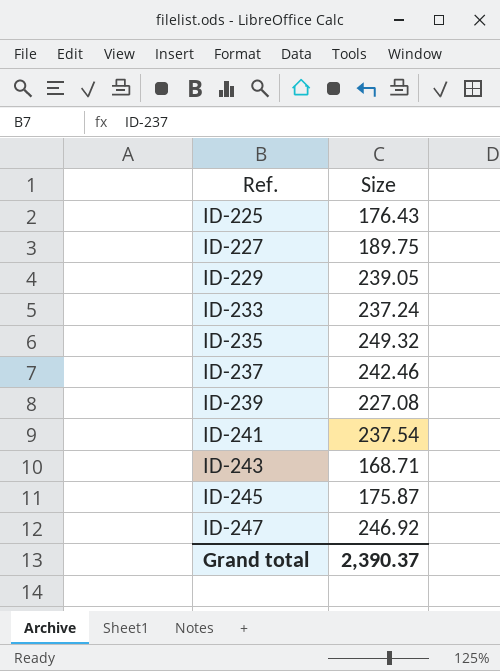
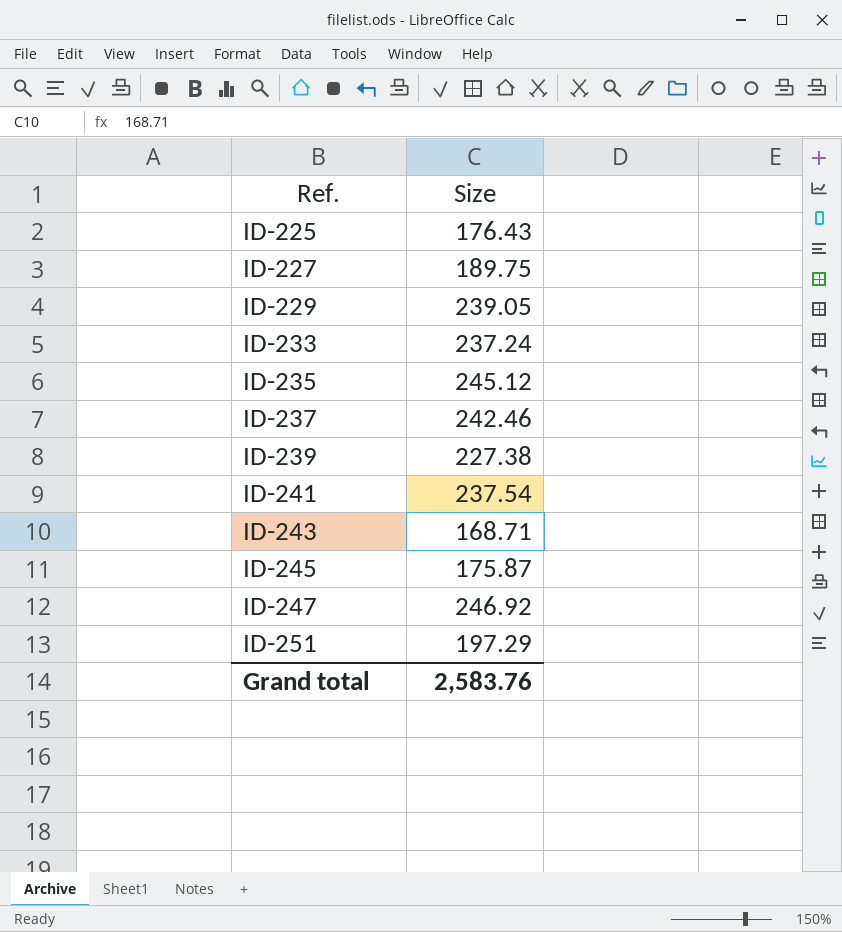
ID-235 | Size: 249.32 -> 245.12
ID-239 | Size: 227.08 -> 227.38
row ID-251: none -> 197.29
Grand total | Size: 2,390.37 -> 2,583.76

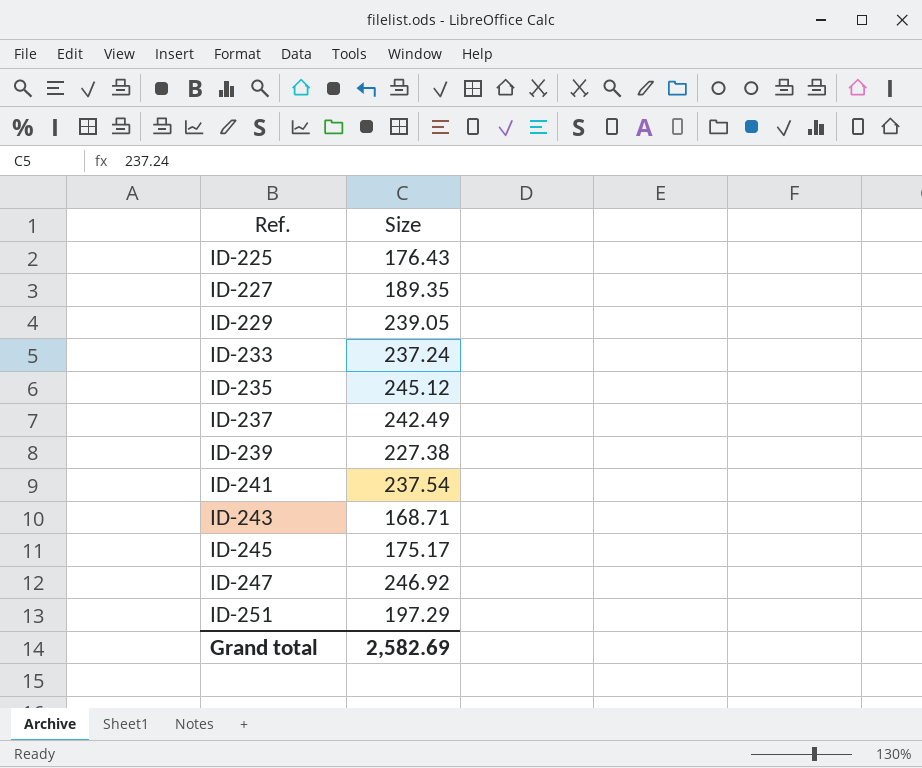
ID-227 | Size: 189.75 -> 189.35
ID-237 | Size: 242.46 -> 242.49
ID-245 | Size: 175.87 -> 175.17
Grand total | Size: 2,583.76 -> 2,582.69

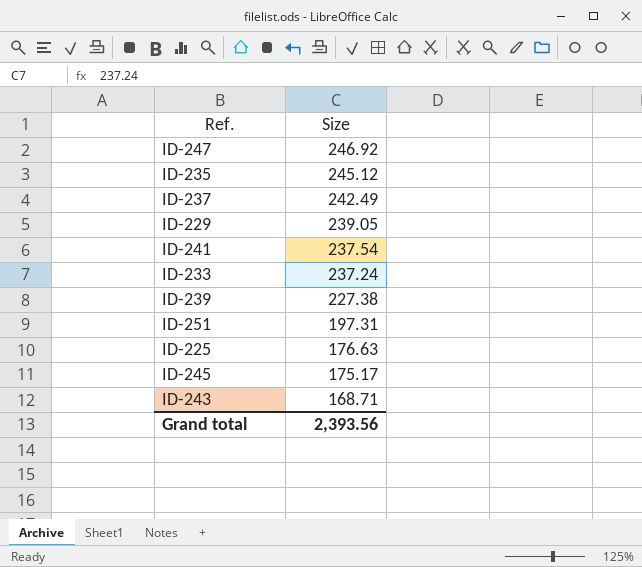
row order: Ref. ascending -> Size descending
row ID-227: 189.35 -> none
ID-251 | Size: 197.29 -> 197.31
ID-225 | Size: 176.43 -> 176.63
Grand total | Size: 2,582.69 -> 2,393.56

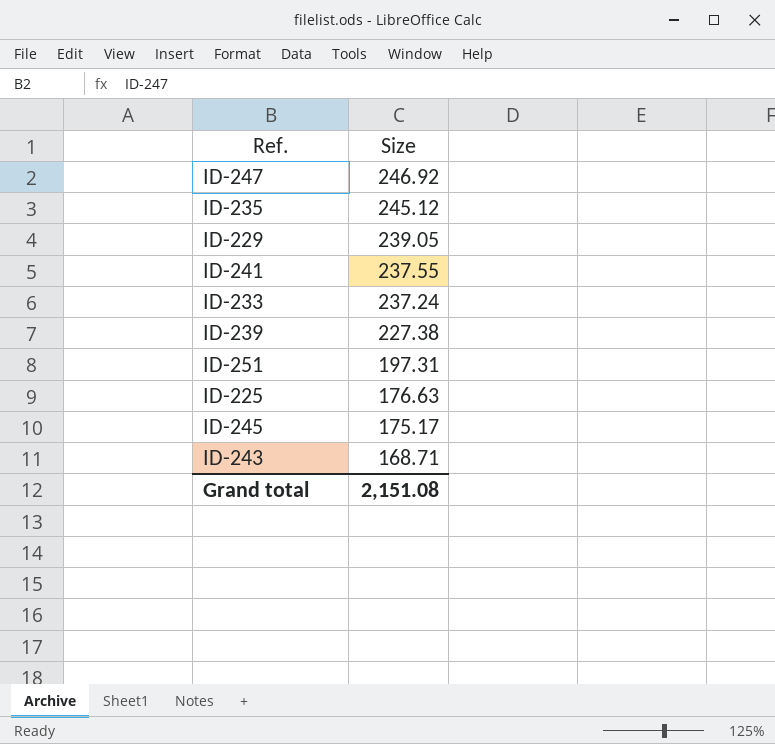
row ID-237: 242.49 -> none
ID-241 | Size: 237.54 -> 237.55
Grand total | Size: 2,393.56 -> 2,151.08

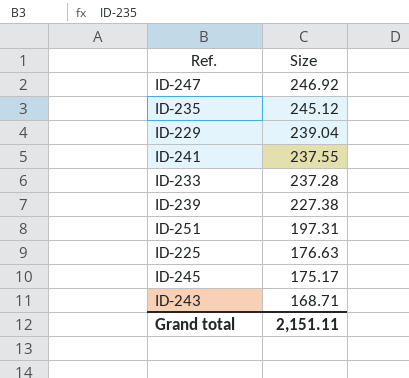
ID-229 | Size: 239.05 -> 239.04
ID-233 | Size: 237.24 -> 237.28
Grand total | Size: 2,151.08 -> 2,151.11

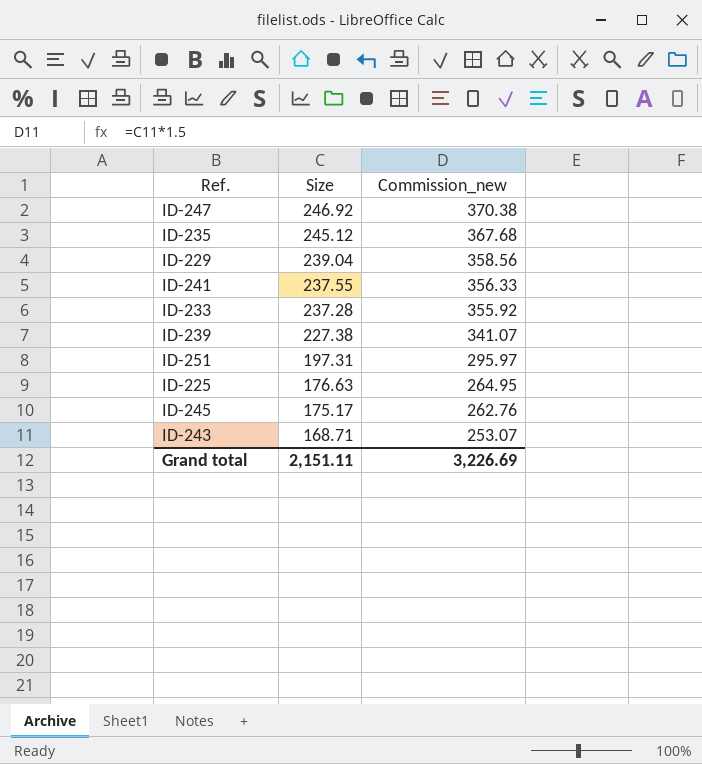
column Commission_new | formula: none -> [Size] * 1.5

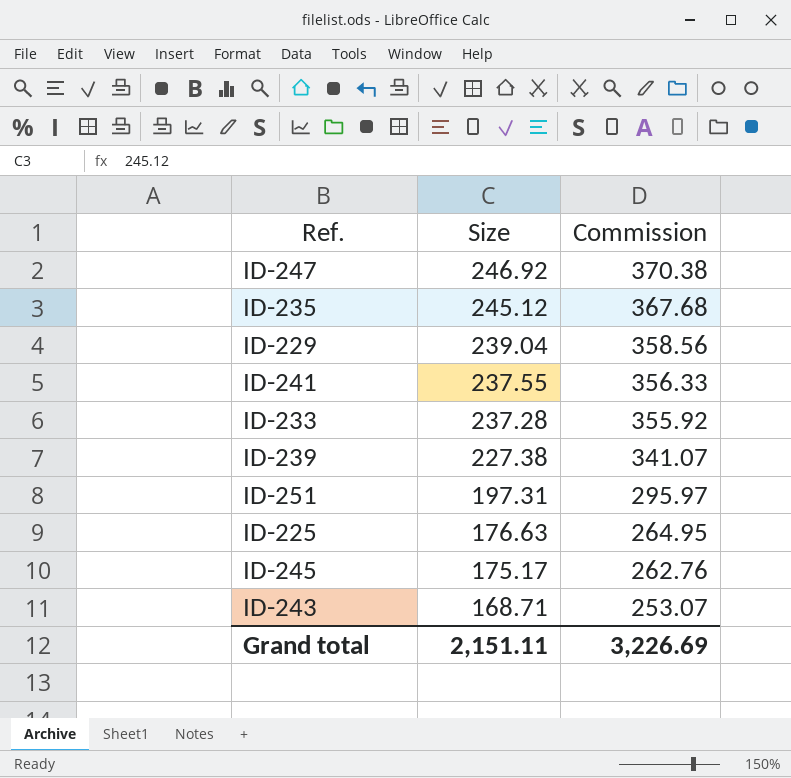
column name: Commission_new -> Commission

